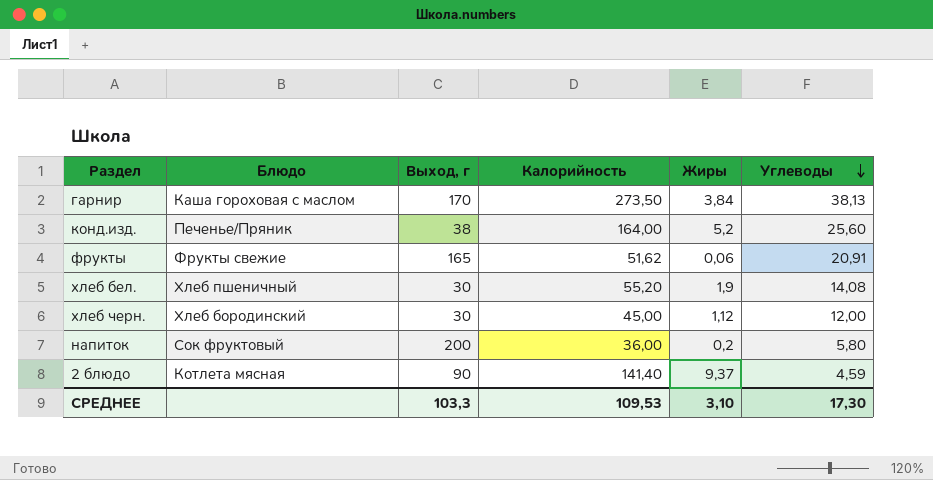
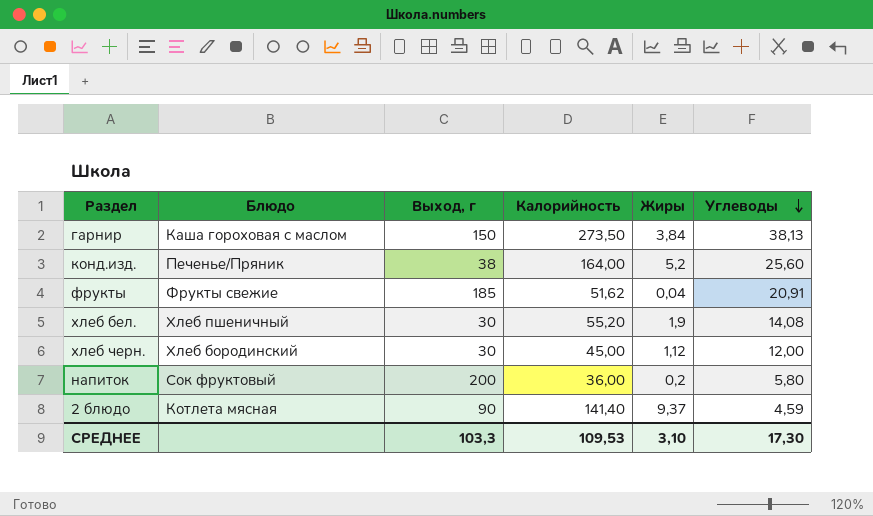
гарнир | Выход, г: 170 -> 150
фрукты | Выход, г: 165 -> 185
фрукты | Жиры: 0,06 -> 0,04

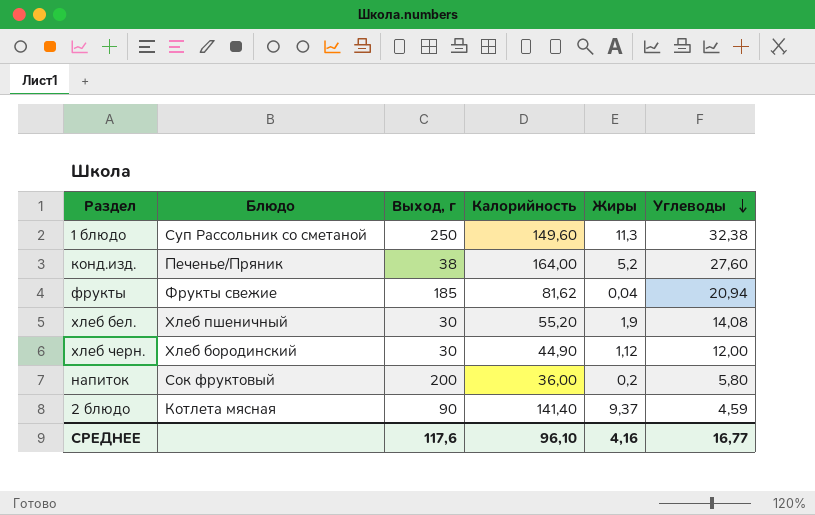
row гарнир: Каша гороховая с маслом | 150 | 273,50 | 3,84 | 38,13 -> none
row 1 блюдо: none -> Суп Рассольник со сметаной | 250 | 149,60 | 11,3 | 32,38
конд.изд. | Углеводы: 25,60 -> 27,60
фрукты | Калорийность: 51,62 -> 81,62
фрукты | Углеводы: 20,91 -> 20,94
хлеб черн. | Калорийность: 45,00 -> 44,90
СРЕДНЕЕ | Выход, г: 103,3 -> 117,6
СРЕДНЕЕ | Калорийность: 109,53 -> 96,10
СРЕДНЕЕ | Жиры: 3,10 -> 4,16
СРЕДНЕЕ | Углеводы: 17,30 -> 16,77

